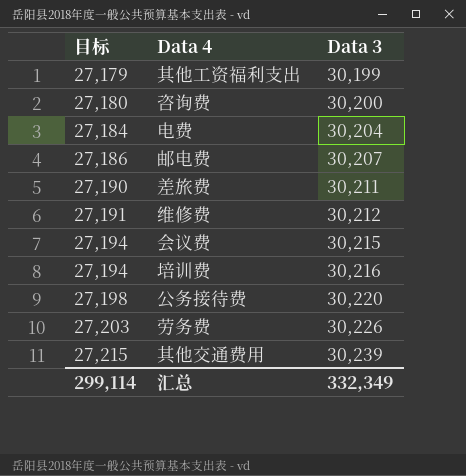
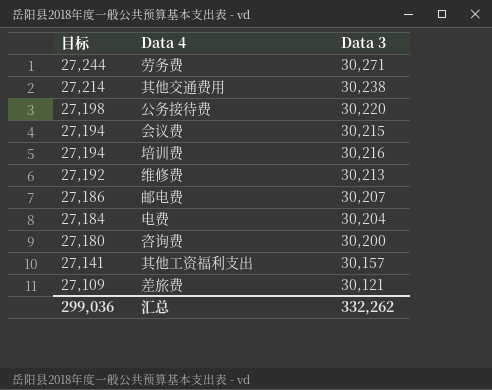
row order: 目标 ascending -> 目标 descending
劳务费 | 目标: 27,203 -> 27,244
劳务费 | Data 3: 30,226 -> 30,271
其他交通费用 | 目标: 27,215 -> 27,214
其他交通费用 | Data 3: 30,239 -> 30,238
维修费 | 目标: 27,191 -> 27,192
维修费 | Data 3: 30,212 -> 30,213
其他工资福利支出 | 目标: 27,179 -> 27,141
其他工资福利支出 | Data 3: 30,199 -> 30,157
差旅费 | 目标: 27,190 -> 27,109
差旅费 | Data 3: 30,211 -> 30,121
汇总 | 目标: 299,114 -> 299,036
汇总 | Data 3: 332,349 -> 332,262

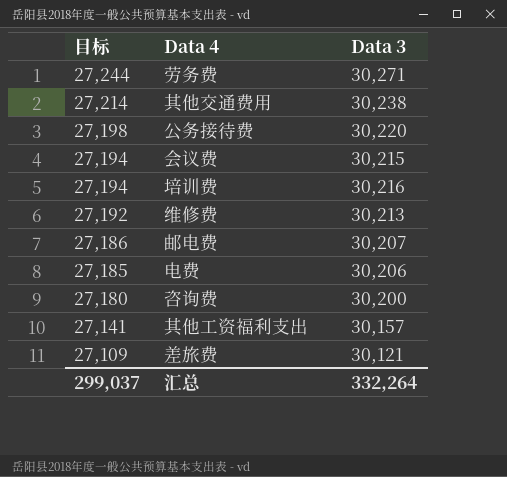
电费 | 目标: 27,184 -> 27,185
电费 | Data 3: 30,204 -> 30,206
汇总 | 目标: 299,036 -> 299,037
汇总 | Data 3: 332,262 -> 332,264

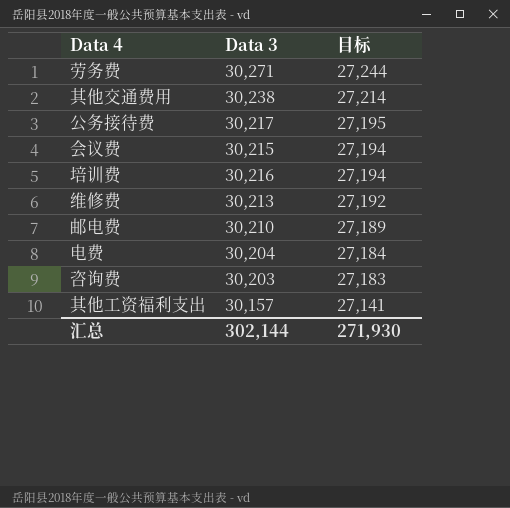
column 目标 | position: 1 -> 3
row 差旅费: 27,109 | 30,121 -> none
公务接待费 | Data 3: 30,220 -> 30,217
公务接待费 | 目标: 27,198 -> 27,195
邮电费 | Data 3: 30,207 -> 30,210
邮电费 | 目标: 27,186 -> 27,189
电费 | Data 3: 30,206 -> 30,204
电费 | 目标: 27,185 -> 27,184
咨询费 | Data 3: 30,200 -> 30,203
咨询费 | 目标: 27,180 -> 27,183
汇总 | Data 3: 332,264 -> 302,144
汇总 | 目标: 299,037 -> 271,930

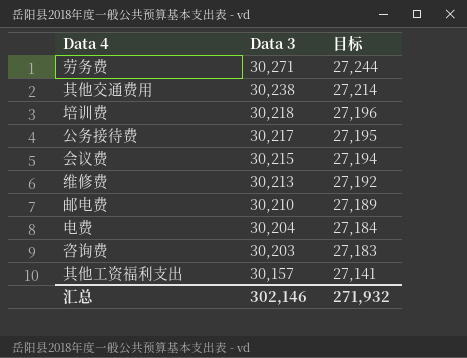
row order: 目标 descending -> Data 3 descending
培训费 | Data 3: 30,216 -> 30,218
培训费 | 目标: 27,194 -> 27,196
汇总 | Data 3: 302,144 -> 302,146
汇总 | 目标: 271,930 -> 271,932

